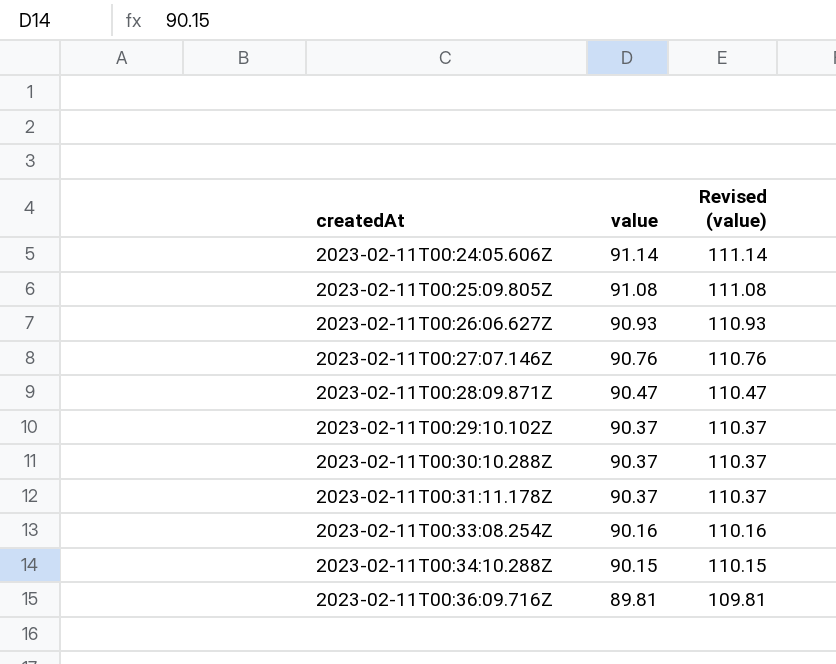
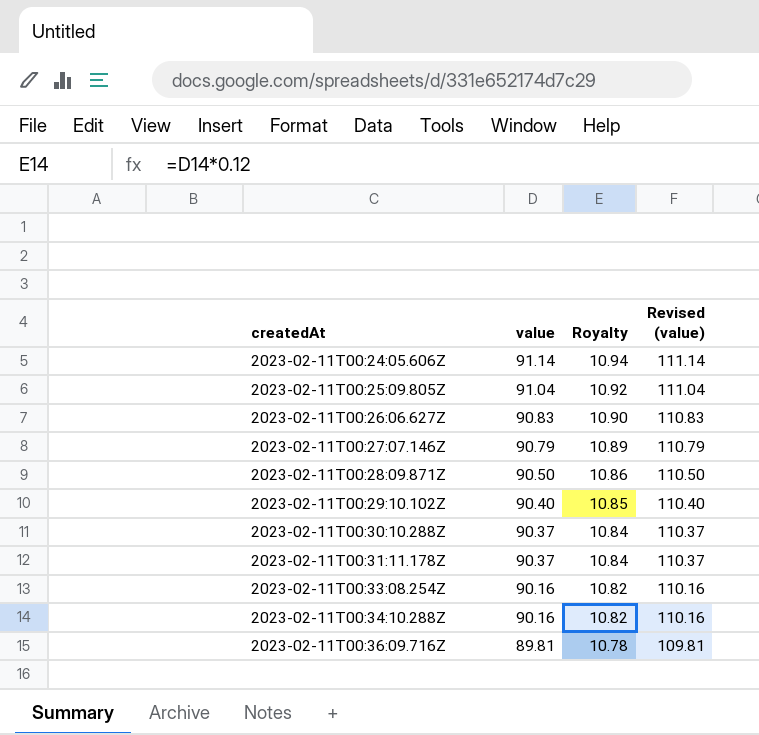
column Royalty | formula: none -> [value] * 0.12
2023-02-11T00:25:09.805Z | value: 91.08 -> 91.04
2023-02-11T00:25:09.805Z | Revised (value): 111.08 -> 111.04
2023-02-11T00:26:06.627Z | value: 90.93 -> 90.83
2023-02-11T00:26:06.627Z | Revised (value): 110.93 -> 110.83
2023-02-11T00:27:07.146Z | value: 90.76 -> 90.79
2023-02-11T00:27:07.146Z | Revised (value): 110.76 -> 110.79
2023-02-11T00:28:09.871Z | value: 90.47 -> 90.50
2023-02-11T00:28:09.871Z | Revised (value): 110.47 -> 110.50
2023-02-11T00:29:10.102Z | value: 90.37 -> 90.40
2023-02-11T00:29:10.102Z | Revised (value): 110.37 -> 110.40
2023-02-11T00:34:10.288Z | value: 90.15 -> 90.16
2023-02-11T00:34:10.288Z | Revised (value): 110.15 -> 110.16

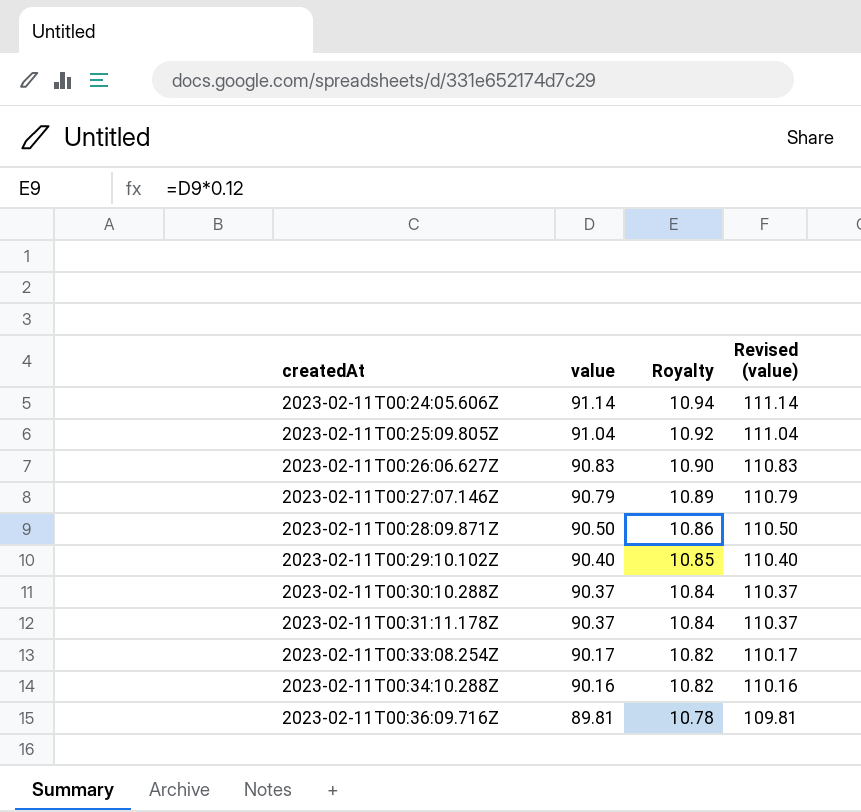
2023-02-11T00:33:08.254Z | value: 90.16 -> 90.17
2023-02-11T00:33:08.254Z | Revised (value): 110.16 -> 110.17

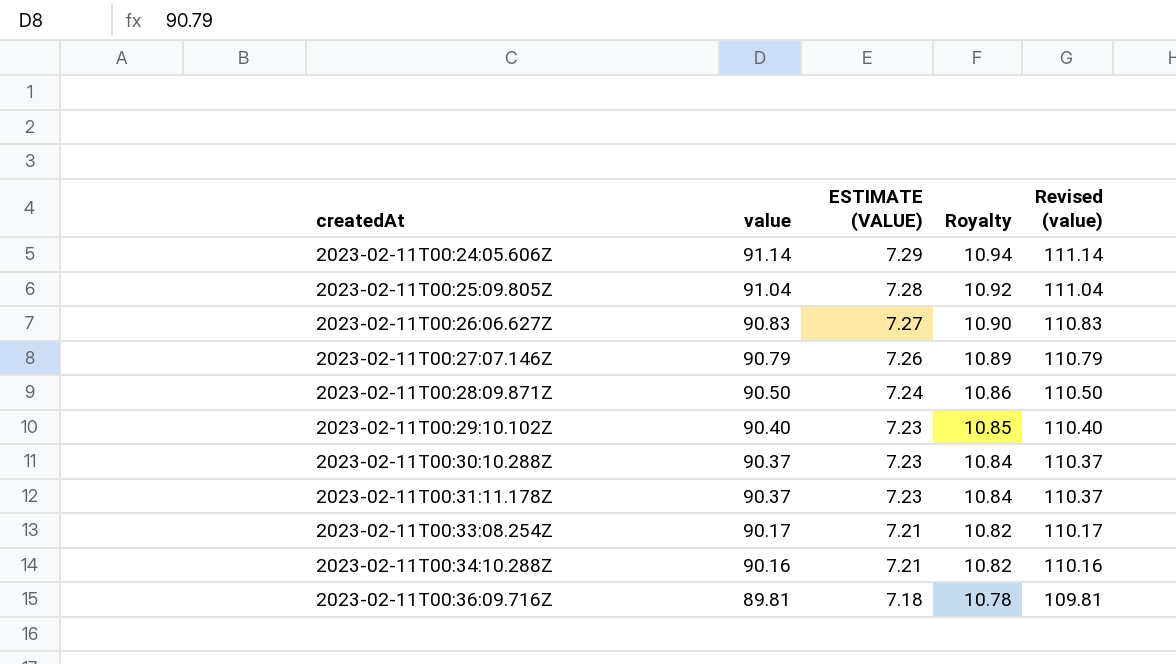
column ESTIMATE (VALUE) | formula: none -> [value] * 0.08

